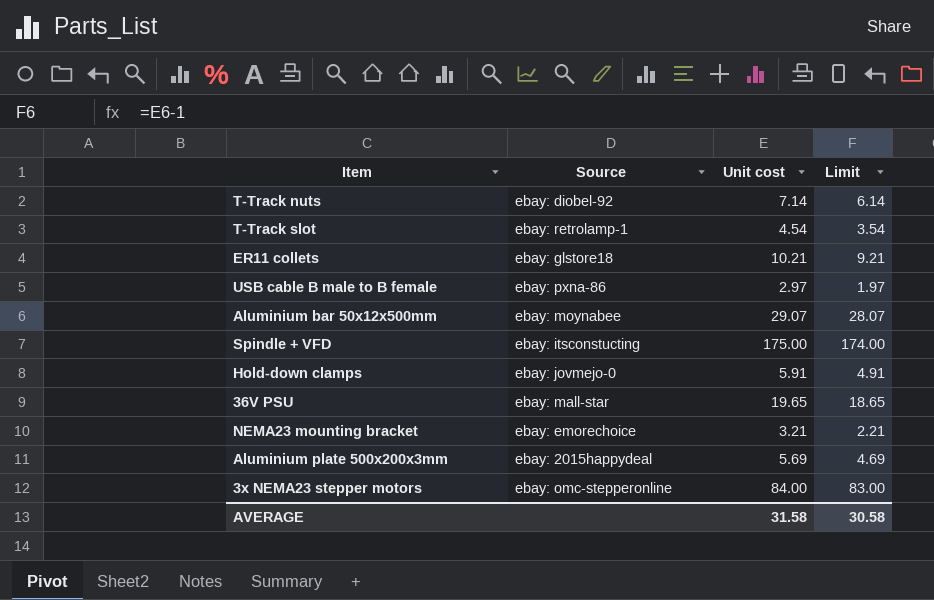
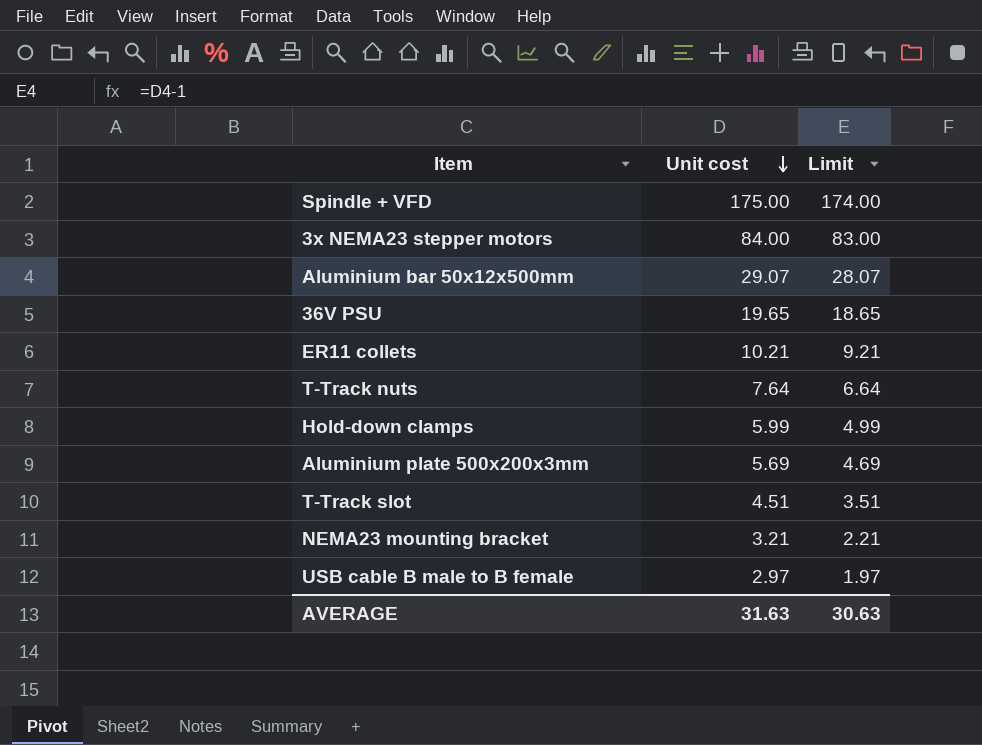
row order: none -> Unit cost descending
column Source | position: 2 -> none
T-Track nuts | Unit cost: 7.14 -> 7.64
T-Track nuts | Limit: 6.14 -> 6.64
Hold-down clamps | Unit cost: 5.91 -> 5.99
Hold-down clamps | Limit: 4.91 -> 4.99
T-Track slot | Unit cost: 4.54 -> 4.51
T-Track slot | Limit: 3.54 -> 3.51
AVERAGE | Unit cost: 31.58 -> 31.63
AVERAGE | Limit: 30.58 -> 30.63

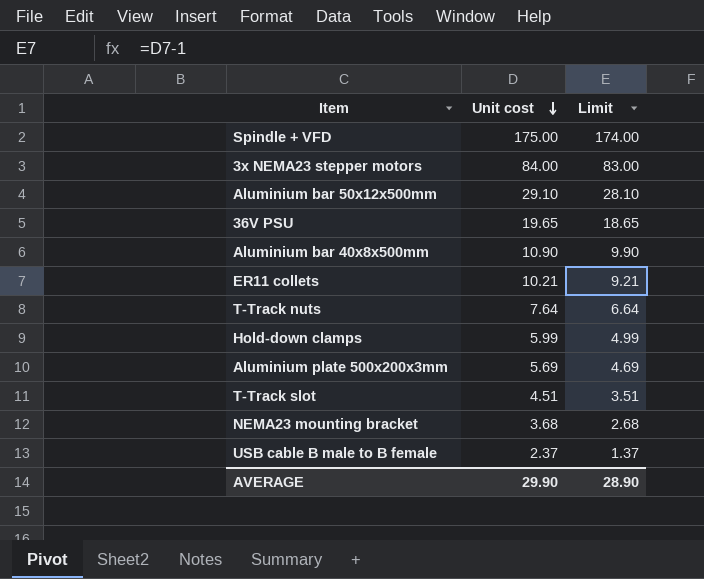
Aluminium bar 50x12x500mm | Unit cost: 29.07 -> 29.10
Aluminium bar 50x12x500mm | Limit: 28.07 -> 28.10
row Aluminium bar 40x8x500mm: none -> 10.90 | 9.90
NEMA23 mounting bracket | Unit cost: 3.21 -> 3.68
NEMA23 mounting bracket | Limit: 2.21 -> 2.68
USB cable B male to B female | Unit cost: 2.97 -> 2.37
USB cable B male to B female | Limit: 1.97 -> 1.37
AVERAGE | Unit cost: 31.63 -> 29.90
AVERAGE | Limit: 30.63 -> 28.90

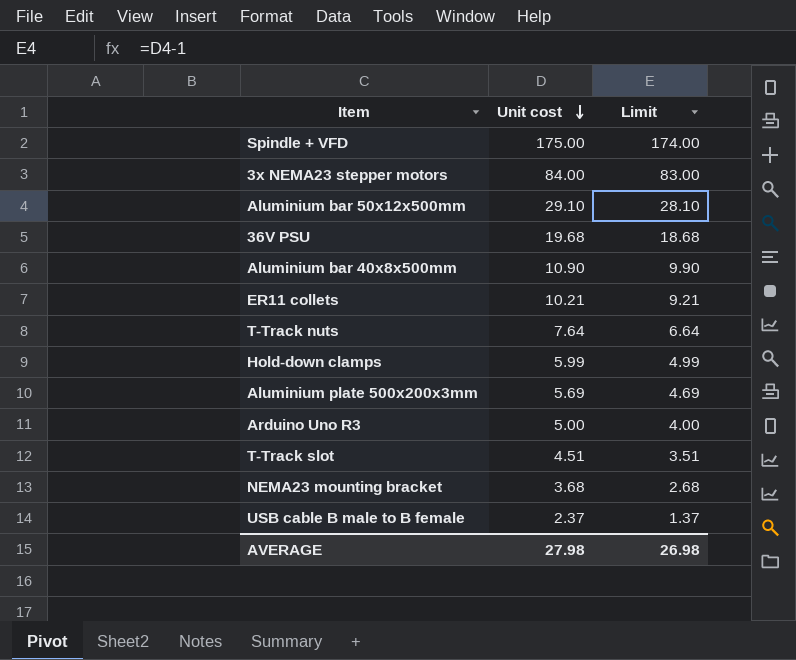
36V PSU | Unit cost: 19.65 -> 19.68
36V PSU | Limit: 18.65 -> 18.68
row Arduino Uno R3: none -> 5.00 | 4.00
AVERAGE | Unit cost: 29.90 -> 27.98
AVERAGE | Limit: 28.90 -> 26.98

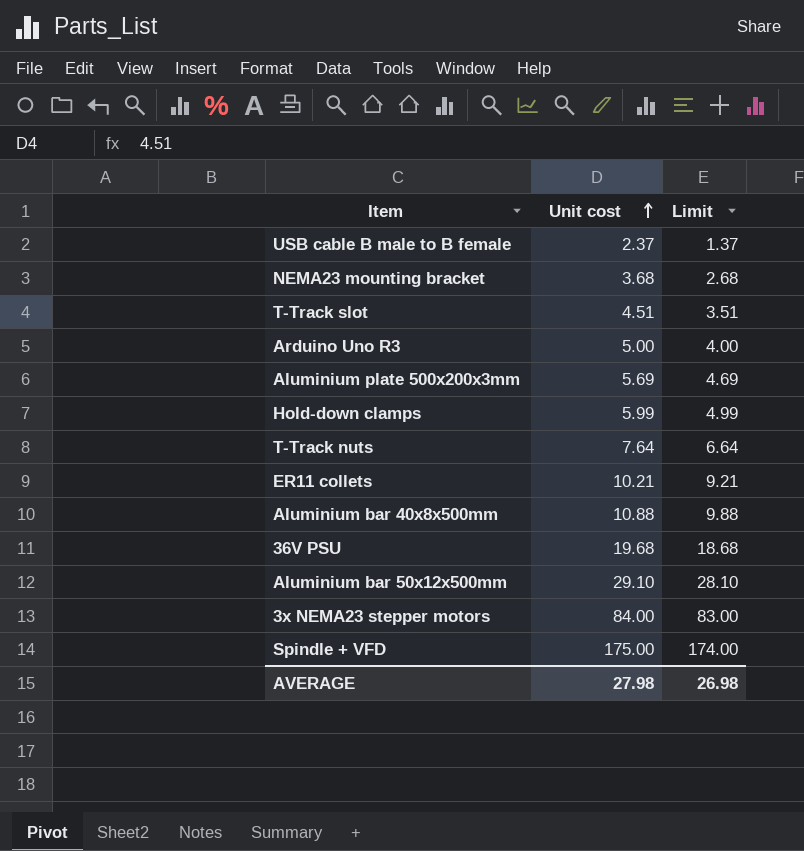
row order: Unit cost descending -> Unit cost ascending
Aluminium bar 40x8x500mm | Unit cost: 10.90 -> 10.88
Aluminium bar 40x8x500mm | Limit: 9.90 -> 9.88

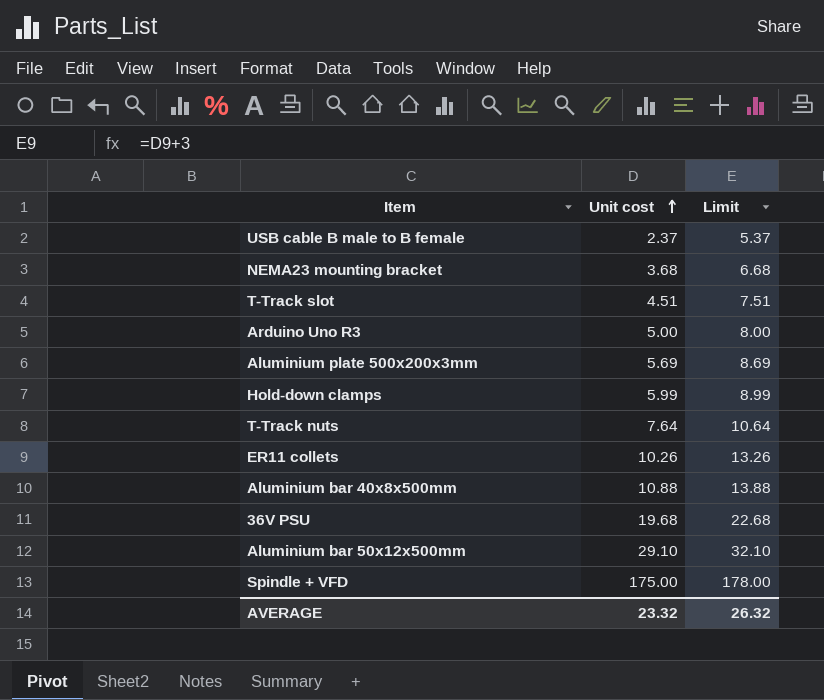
column Limit | formula: [Unit cost] - 1 -> [Unit cost] + 3
row 3x NEMA23 stepper motors: 84.00 | 83.00 -> none
ER11 collets | Unit cost: 10.21 -> 10.26
AVERAGE | Unit cost: 27.98 -> 23.32
AVERAGE | Limit: 26.98 -> 26.32

